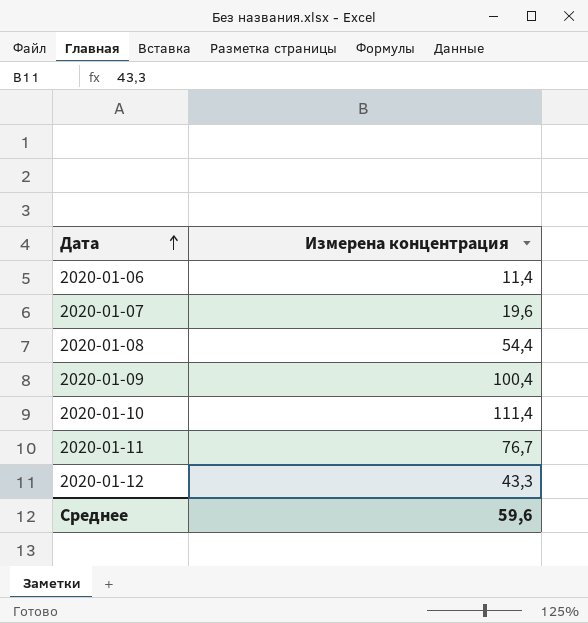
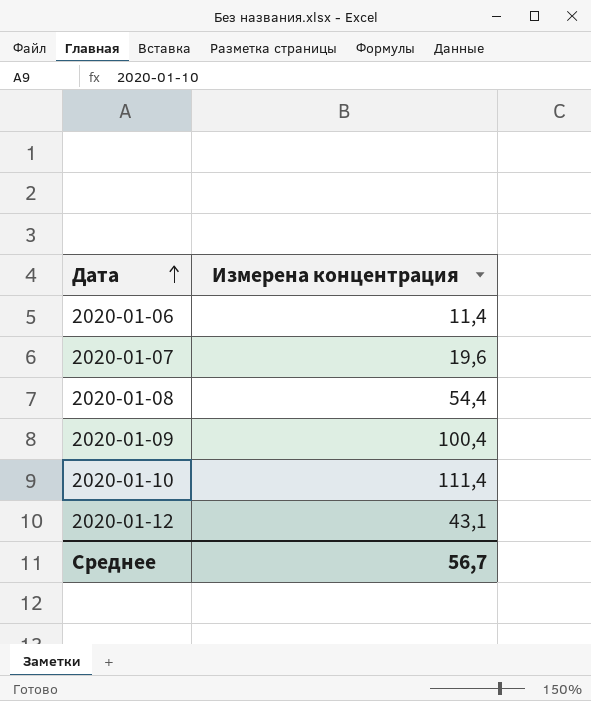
row 2020-01-11: 76,7 -> none
2020-01-12 | Измерена концентрация: 43,3 -> 43,1
Среднее | Измерена концентрация: 59,6 -> 56,7

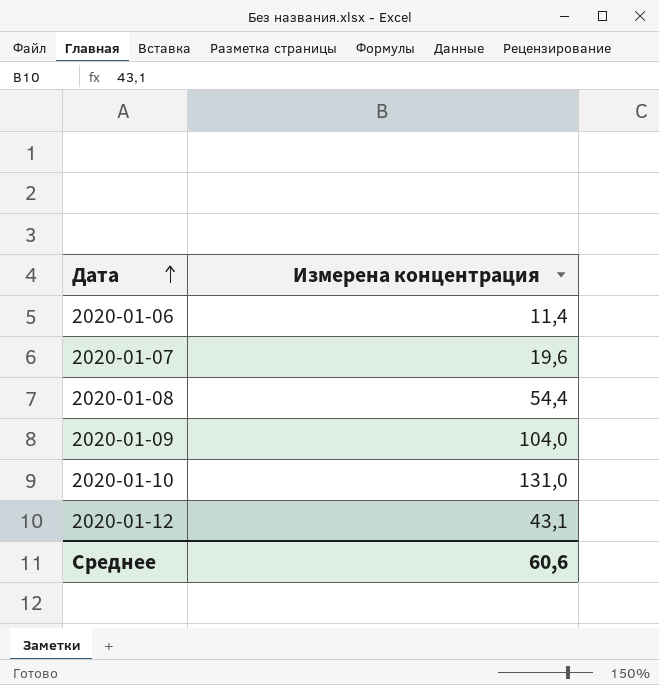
2020-01-09 | Измерена концентрация: 100,4 -> 104,0
2020-01-10 | Измерена концентрация: 111,4 -> 131,0
Среднее | Измерена концентрация: 56,7 -> 60,6

